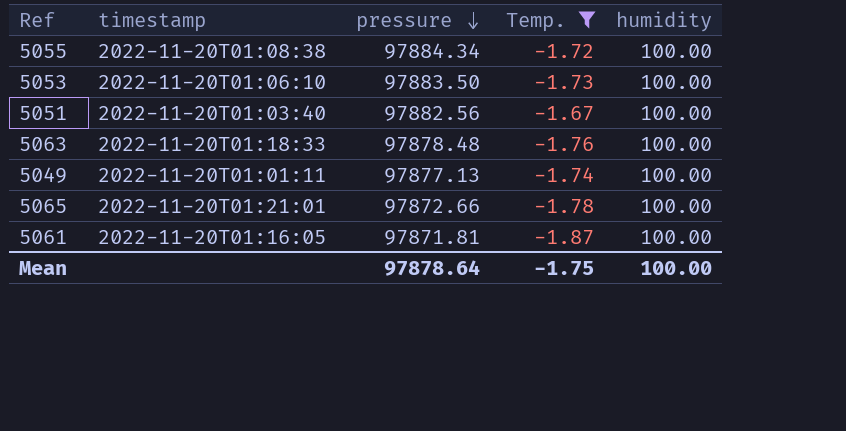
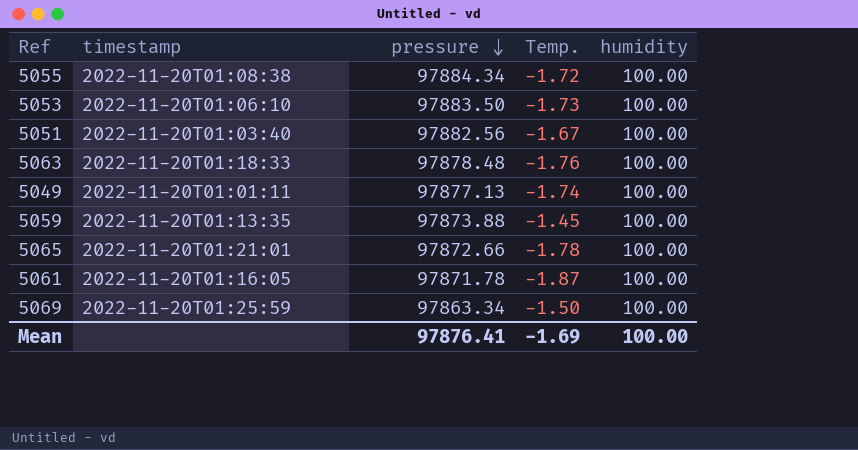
filter: Temp. <= -1.67 -> none
5061 | pressure: 97871.81 -> 97871.78
Mean | pressure: 97878.64 -> 97876.41
Mean | Temp.: -1.75 -> -1.69

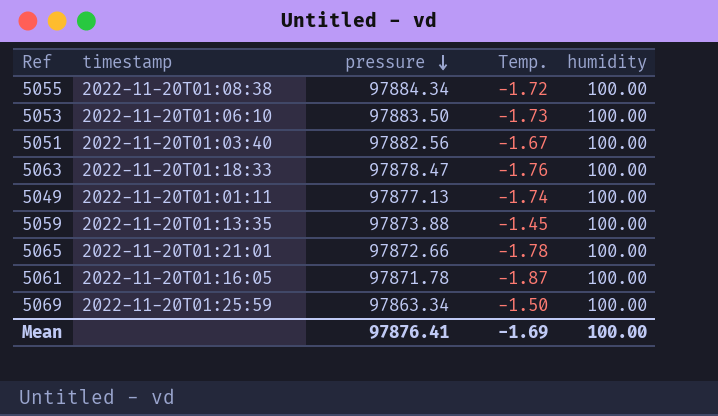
5063 | pressure: 97878.48 -> 97878.47

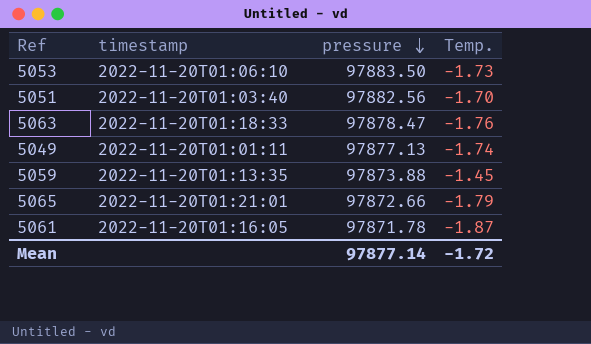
column humidity | position: 5 -> none
row 5055: 2022-11-20T01:08:38 | 97884.34 | -1.72 | 100.00 -> none
row 5069: 2022-11-20T01:25:59 | 97863.34 | -1.50 | 100.00 -> none
5051 | Temp.: -1.67 -> -1.70
5065 | Temp.: -1.78 -> -1.79
Mean | pressure: 97876.41 -> 97877.14
Mean | Temp.: -1.69 -> -1.72

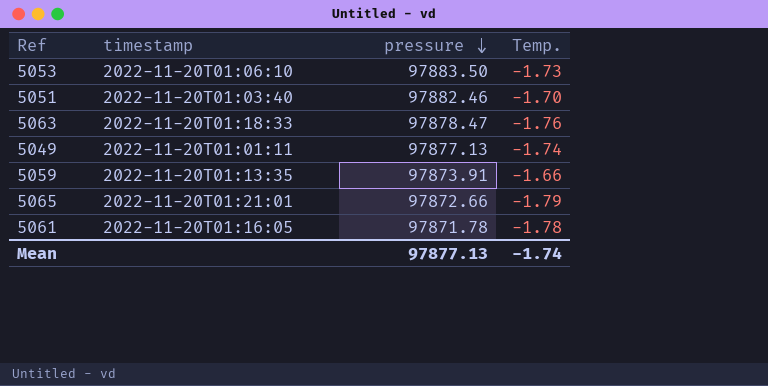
5051 | pressure: 97882.56 -> 97882.46
5059 | pressure: 97873.88 -> 97873.91
5059 | Temp.: -1.45 -> -1.66
5061 | Temp.: -1.87 -> -1.78
Mean | pressure: 97877.14 -> 97877.13
Mean | Temp.: -1.72 -> -1.74

